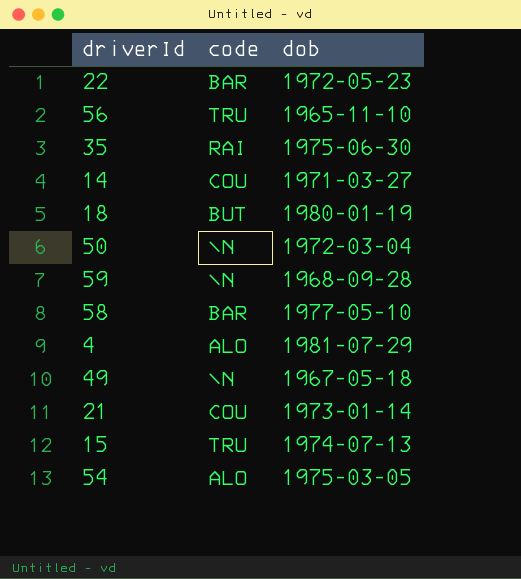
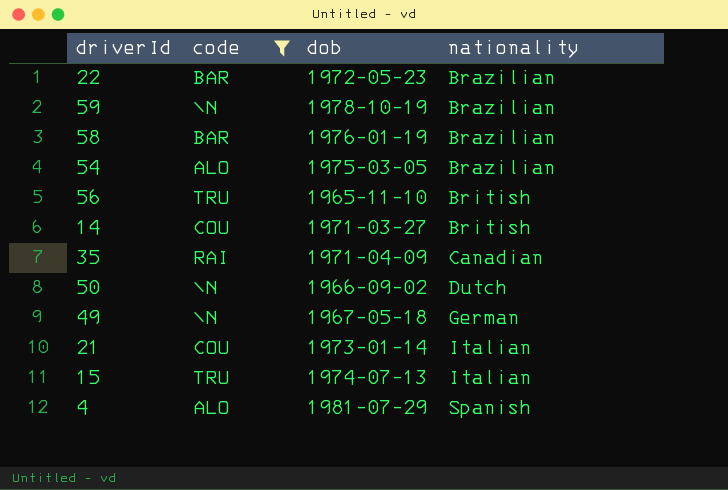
filter: none -> code != BUT
row order: none -> nationality ascending
column nationality | position: none -> 4
59 | dob: 1968-09-28 -> 1978-10-19
58 | dob: 1977-05-10 -> 1976-01-19
35 | dob: 1975-06-30 -> 1971-04-09
50 | dob: 1972-03-04 -> 1966-09-02

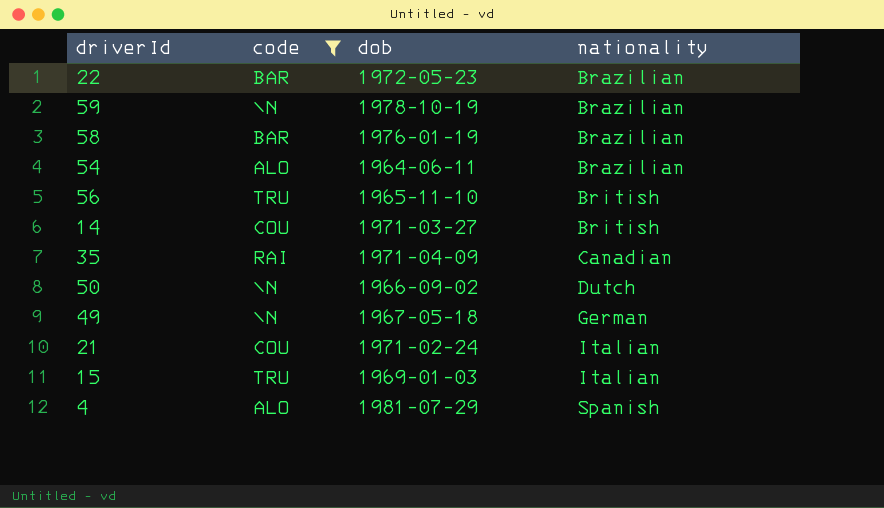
54 | dob: 1975-03-05 -> 1964-06-11
21 | dob: 1973-01-14 -> 1971-02-24
15 | dob: 1974-07-13 -> 1969-01-03

